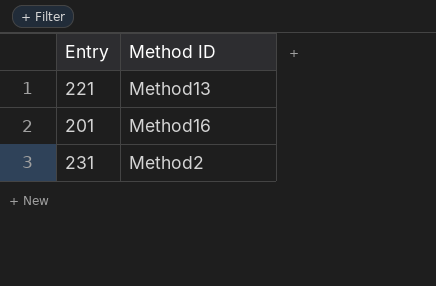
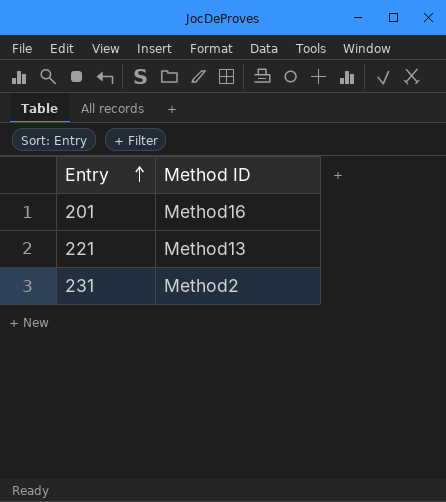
row order: none -> Entry ascending

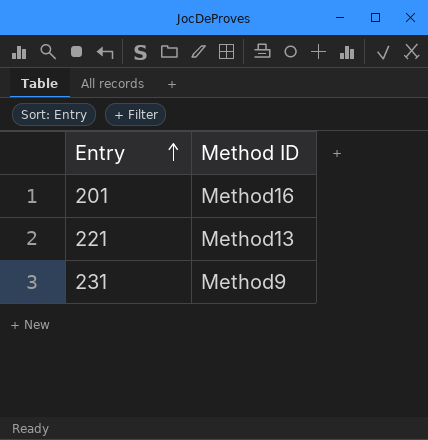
231 | Method ID: Method2 -> Method9

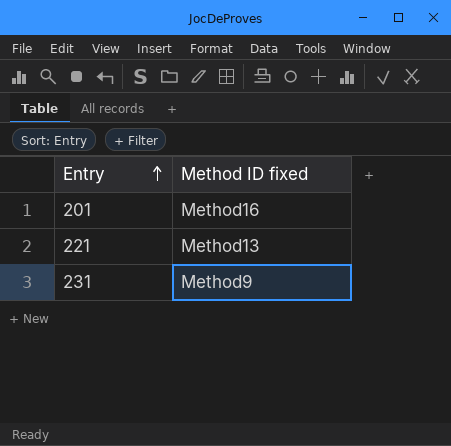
column name: Method ID -> Method ID fixed

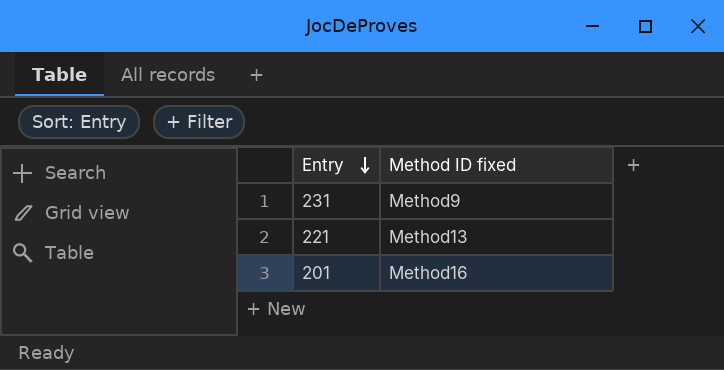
row order: Entry ascending -> Entry descending

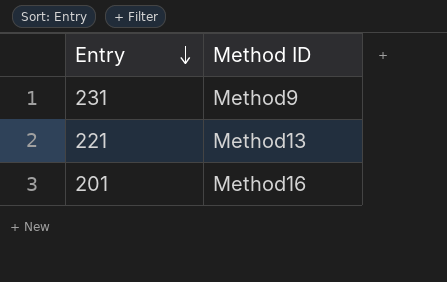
column name: Method ID fixed -> Method ID

